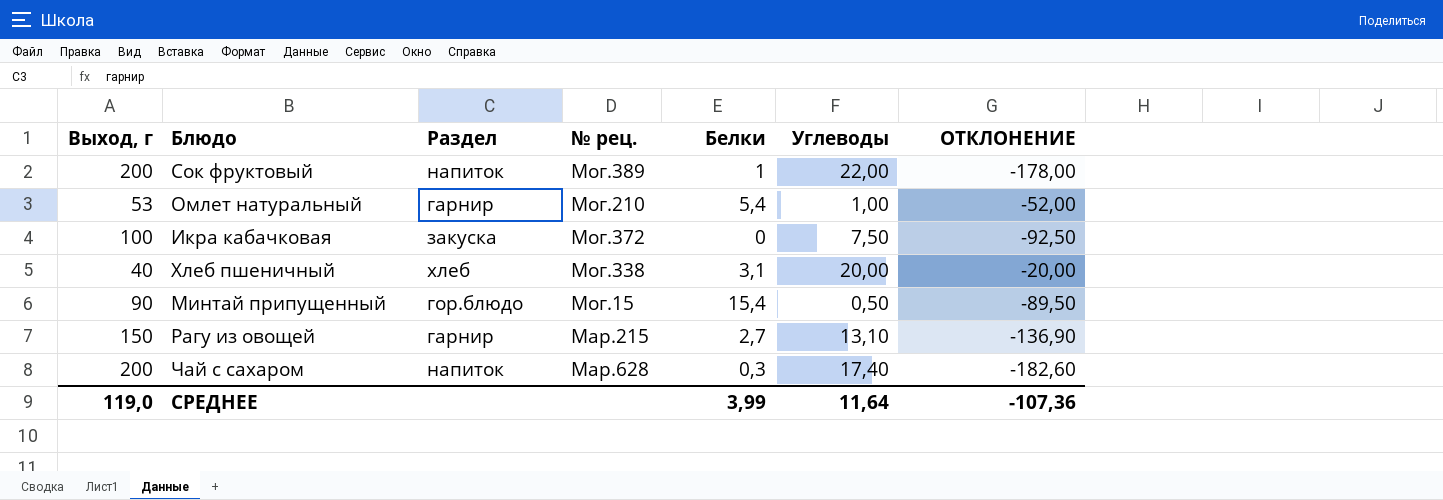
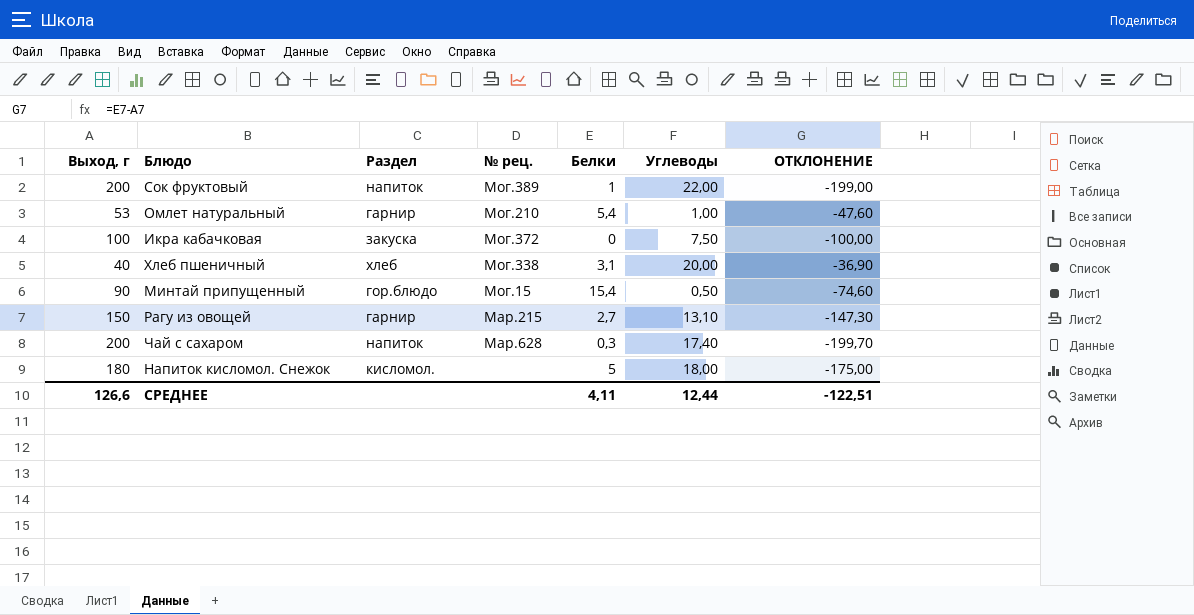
column ОТКЛОНЕНИЕ | formula: [Углеводы] - [Выход, г] -> [Белки] - [Выход, г]
row Напиток кисломол. Снежок: none -> 180 | кисломол. | none | 5 | 18,00 | -175,00
СРЕДНЕЕ | Выход, г: 119,0 -> 126,6
СРЕДНЕЕ | Белки: 3,99 -> 4,11
СРЕДНЕЕ | Углеводы: 11,64 -> 12,44
СРЕДНЕЕ | ОТКЛОНЕНИЕ: -107,36 -> -122,51

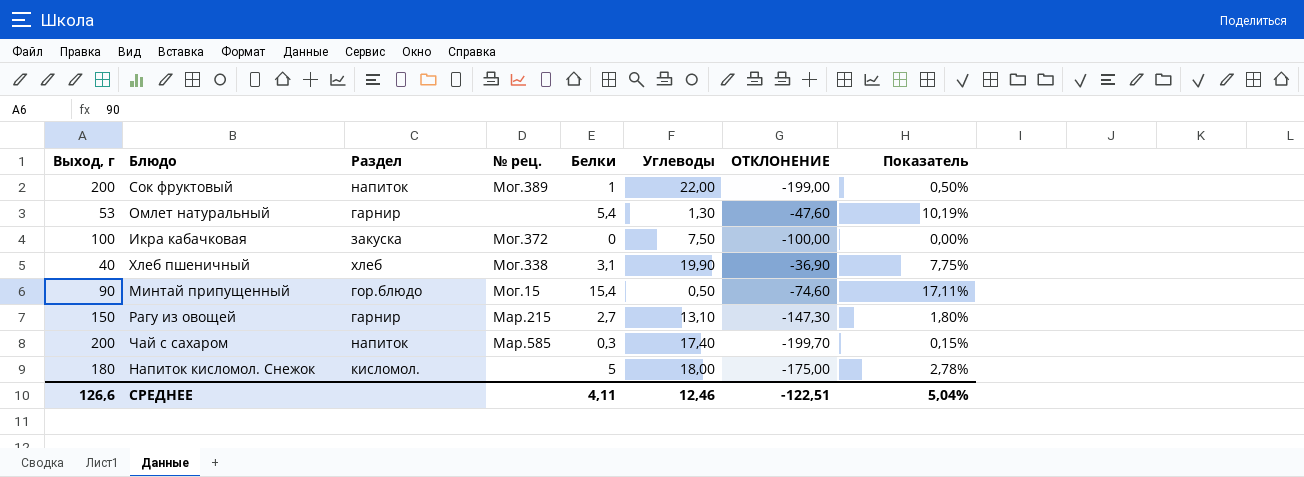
column Показатель | formula: none -> [Белки] / [Выход, г]
Омлет натуральный | № рец.: Мог.210 -> none
Омлет натуральный | Углеводы: 1,00 -> 1,30
Хлеб пшеничный | Углеводы: 20,00 -> 19,90
Чай с сахаром | № рец.: Мар.628 -> Мар.585
СРЕДНЕЕ | Углеводы: 12,44 -> 12,46

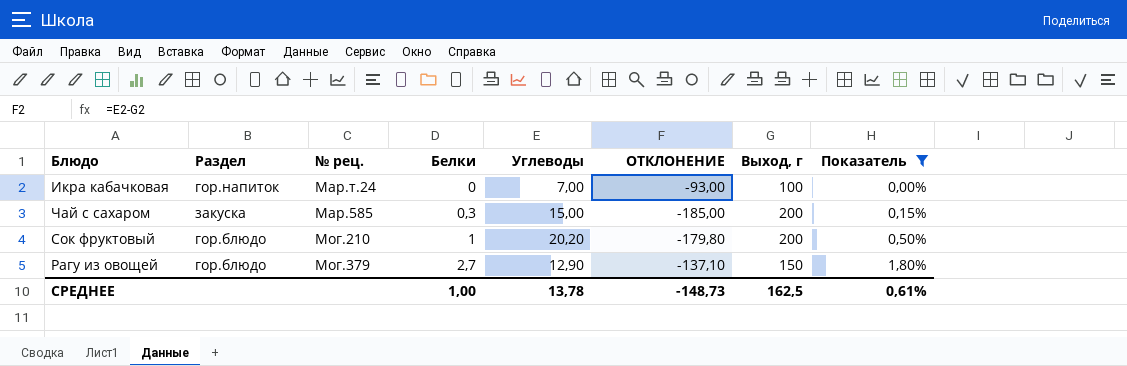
filter: none -> Показатель <= 1,80%
row order: none -> Белки ascending
column ОТКЛОНЕНИЕ | formula: [Белки] - [Выход, г] -> [Углеводы] - [Выход, г]
column Выход, г | position: 1 -> 7
Икра кабачковая | Раздел: закуска -> гор.напиток
Икра кабачковая | № рец.: Мог.372 -> Мар.т.24
Икра кабачковая | Углеводы: 7,50 -> 7,00
Чай с сахаром | Раздел: напиток -> закуска
Чай с сахаром | Углеводы: 17,40 -> 15,00
Сок фруктовый | Раздел: напиток -> гор.блюдо
Сок фруктовый | № рец.: Мог.389 -> Мог.210
Сок фруктовый | Углеводы: 22,00 -> 20,20
Рагу из овощей | Раздел: гарнир -> гор.блюдо
Рагу из овощей | № рец.: Мар.215 -> Мог.379
Рагу из овощей | Углеводы: 13,10 -> 12,90
СРЕДНЕЕ | Белки: 4,11 -> 1,00
СРЕДНЕЕ | Углеводы: 12,46 -> 13,78
СРЕДНЕЕ | ОТКЛОНЕНИЕ: -122,51 -> -148,73
СРЕДНЕЕ | Выход, г: 126,6 -> 162,5
СРЕДНЕЕ | Показатель: 5,04% -> 0,61%

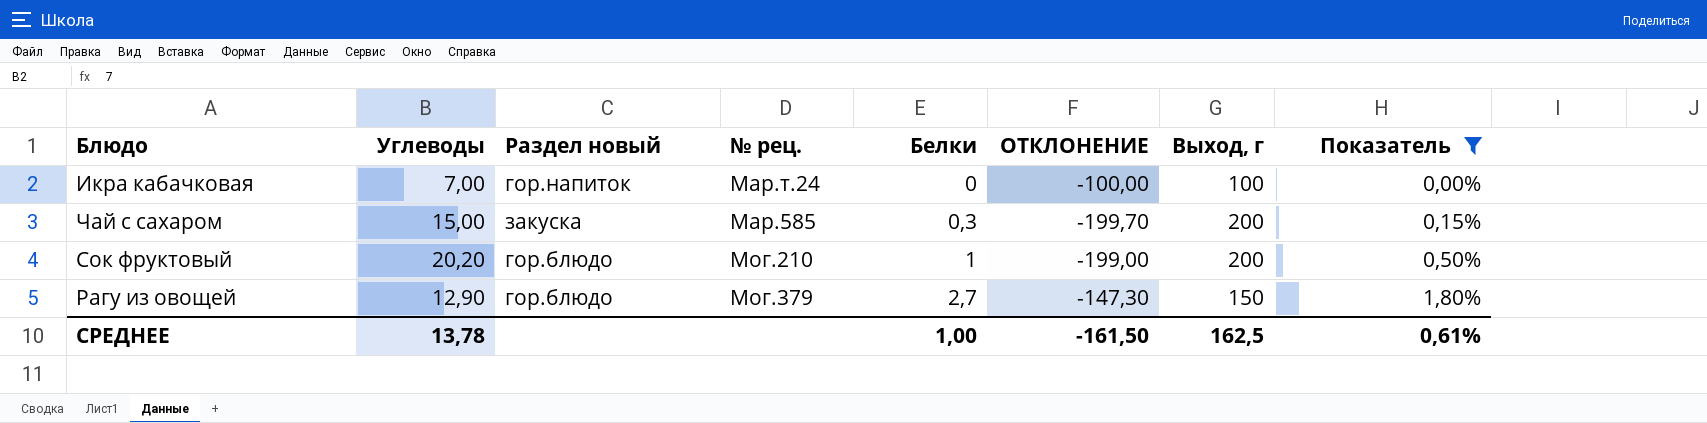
column Углеводы | position: 5 -> 2
column name: Раздел -> Раздел новый
column ОТКЛОНЕНИЕ | formula: [Углеводы] - [Выход, г] -> [Белки] - [Выход, г]
СРЕДНЕЕ | ОТКЛОНЕНИЕ: -148,73 -> -161,50

